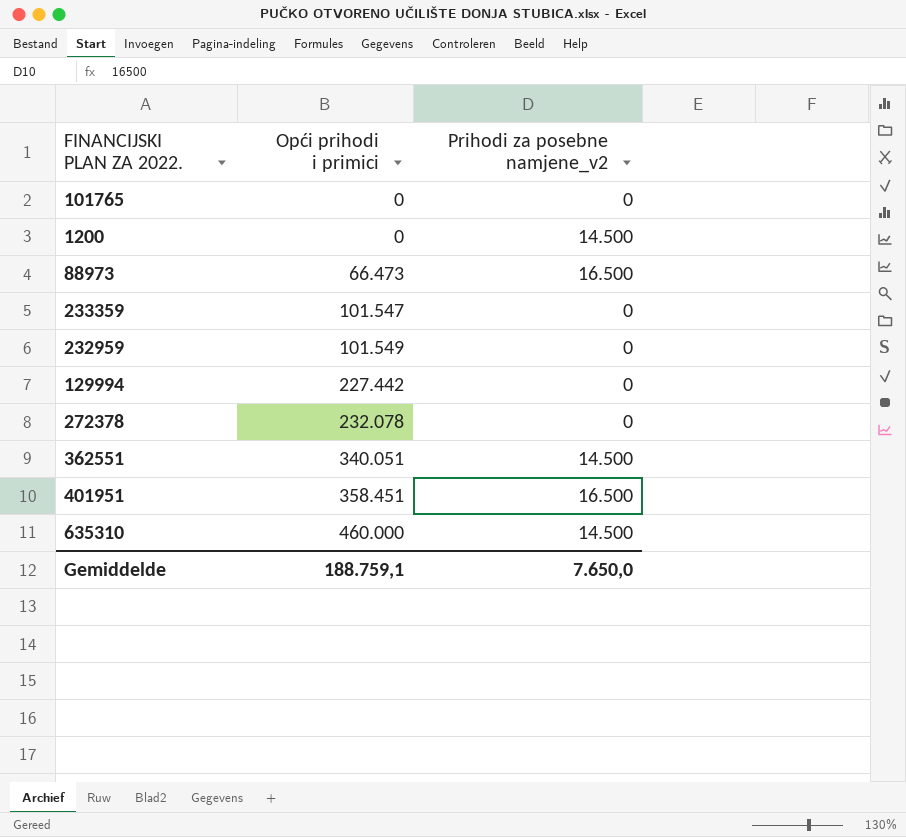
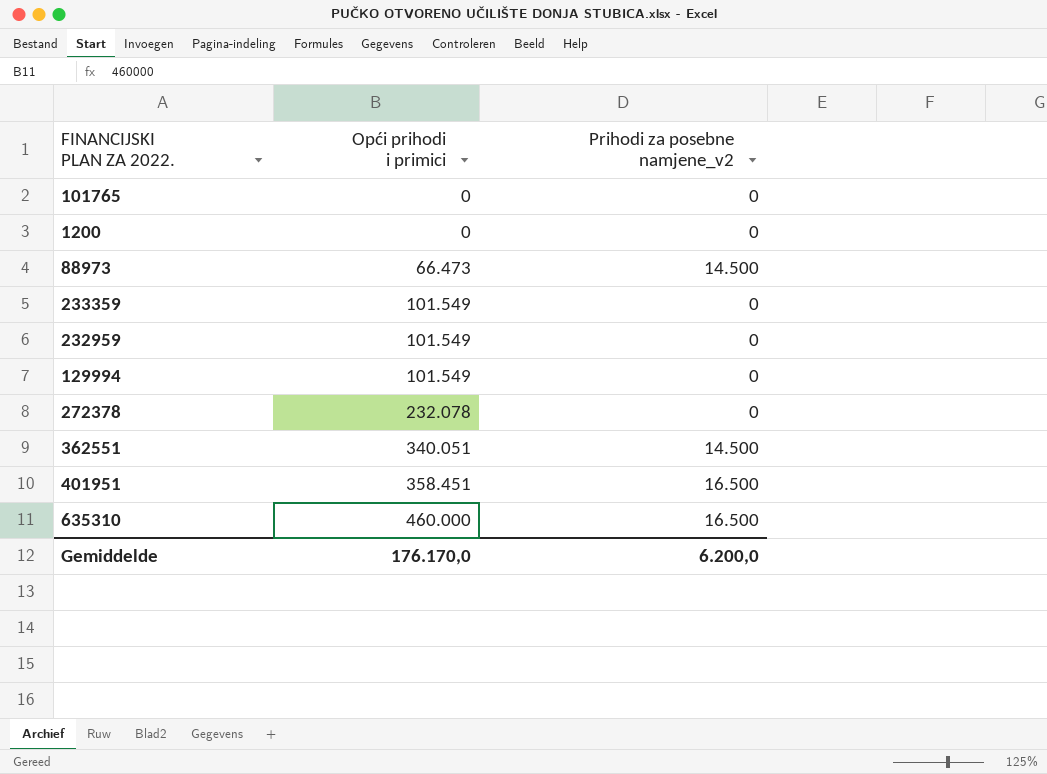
1200 | Prihodi za posebne namjene_v2: 14.500 -> 0
88973 | Prihodi za posebne namjene_v2: 16.500 -> 14.500
233359 | Opći prihodi i primici: 101.547 -> 101.549
129994 | Opći prihodi i primici: 227.442 -> 101.549
635310 | Prihodi za posebne namjene_v2: 14.500 -> 16.500
Gemiddelde | Opći prihodi i primici: 188.759,1 -> 176.170,0
Gemiddelde | Prihodi za posebne namjene_v2: 7.650,0 -> 6.200,0

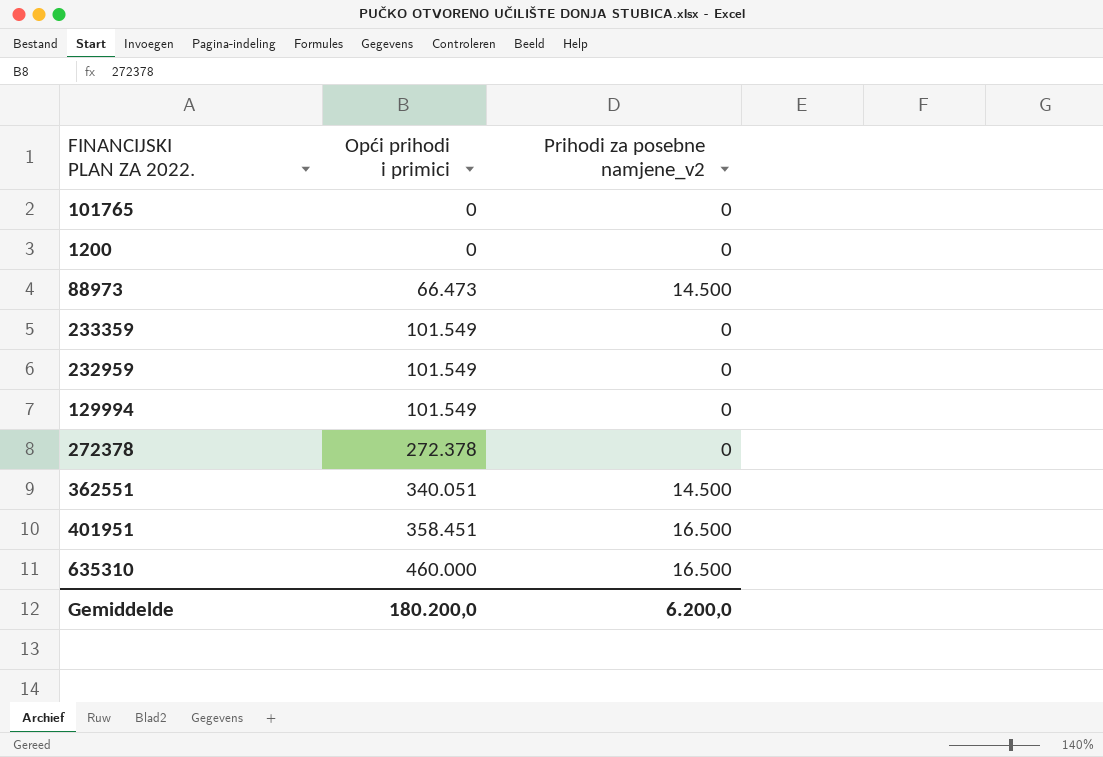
272378 | Opći prihodi i primici: 232.078 -> 272.378
Gemiddelde | Opći prihodi i primici: 176.170,0 -> 180.200,0

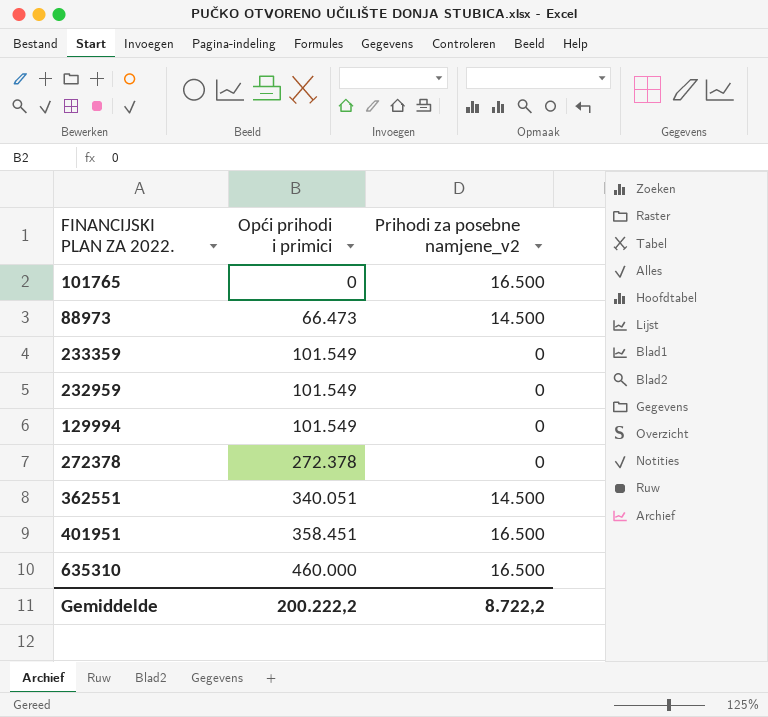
row 1200: 0 | 0 -> none
101765 | Prihodi za posebne namjene_v2: 0 -> 16.500
Gemiddelde | Opći prihodi i primici: 180.200,0 -> 200.222,2
Gemiddelde | Prihodi za posebne namjene_v2: 6.200,0 -> 8.722,2

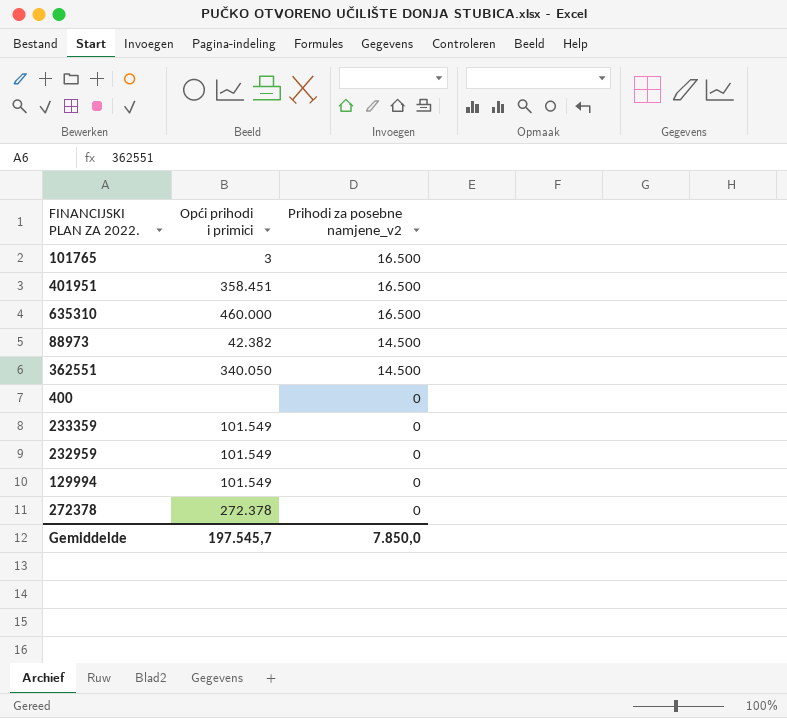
row order: Opći prihodi i primici ascending -> Prihodi za posebne namjene_v2 descending
101765 | Opći prihodi i primici: 0 -> 3
88973 | Opći prihodi i primici: 66.473 -> 42.382
362551 | Opći prihodi i primici: 340.051 -> 340.050
row 400: none -> none | 0
Gemiddelde | Opći prihodi i primici: 200.222,2 -> 197.545,7
Gemiddelde | Prihodi za posebne namjene_v2: 8.722,2 -> 7.850,0

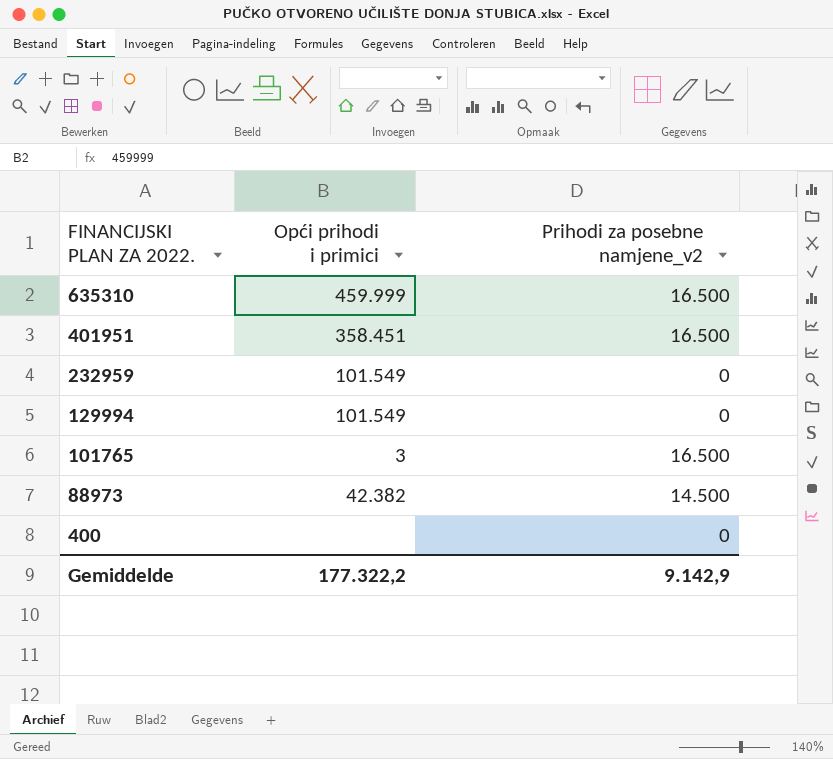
row order: Prihodi za posebne namjene_v2 descending -> FINANCIJSKI PLAN ZA 2022. descending
row 362551: 340.050 | 14.500 -> none
row 233359: 101.549 | 0 -> none
row 272378: 272.378 | 0 -> none
635310 | Opći prihodi i primici: 460.000 -> 459.999
Gemiddelde | Opći prihodi i primici: 197.545,7 -> 177.322,2
Gemiddelde | Prihodi za posebne namjene_v2: 7.850,0 -> 9.142,9

